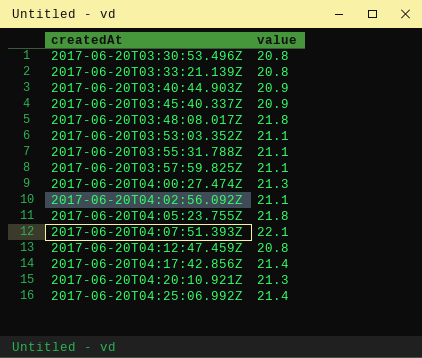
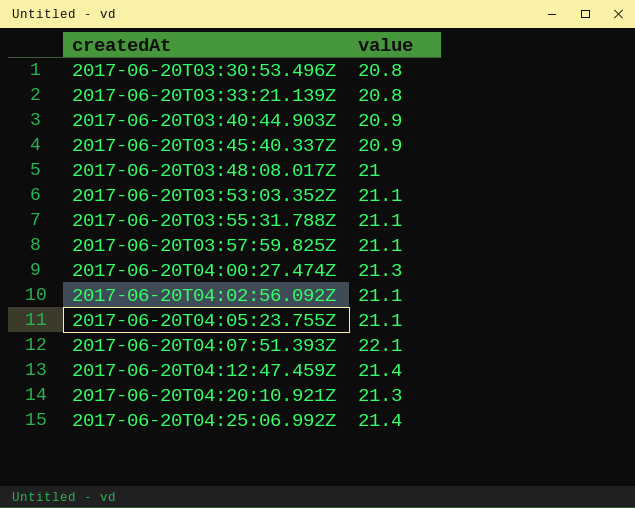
row 2017-06-20T04:17:42.856Z: 21.4 -> none
2017-06-20T03:48:08.017Z | value: 21.8 -> 21
2017-06-20T04:05:23.755Z | value: 21.8 -> 21.1
2017-06-20T04:12:47.459Z | value: 20.8 -> 21.4

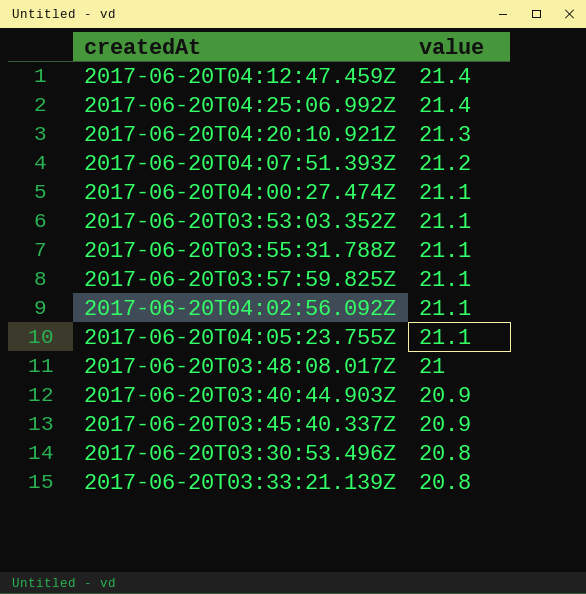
row order: createdAt ascending -> value descending
2017-06-20T04:07:51.393Z | value: 22.1 -> 21.2
2017-06-20T04:00:27.474Z | value: 21.3 -> 21.1

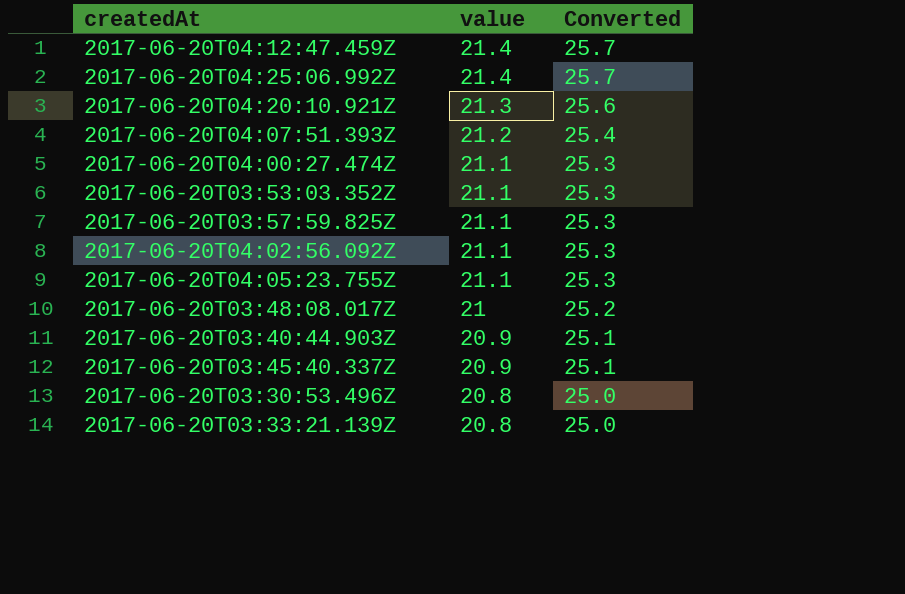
column Converted | formula: none -> [value] * 1.2
row 2017-06-20T03:55:31.788Z: 21.1 -> none

